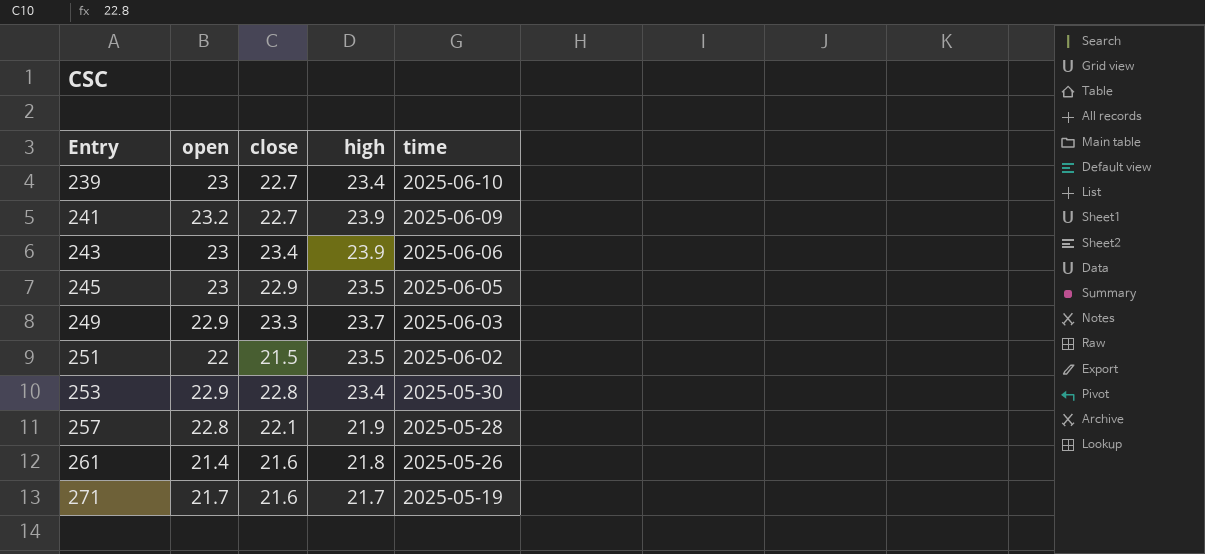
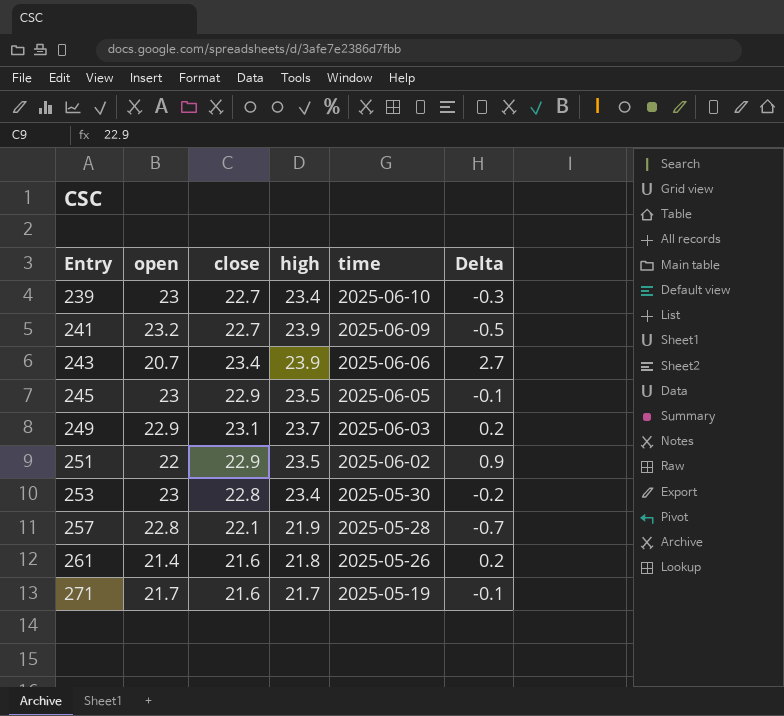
column Delta | formula: none -> [close] - [open]
243 | open: 23 -> 20.7
249 | close: 23.3 -> 23.1
251 | close: 21.5 -> 22.9
253 | open: 22.9 -> 23

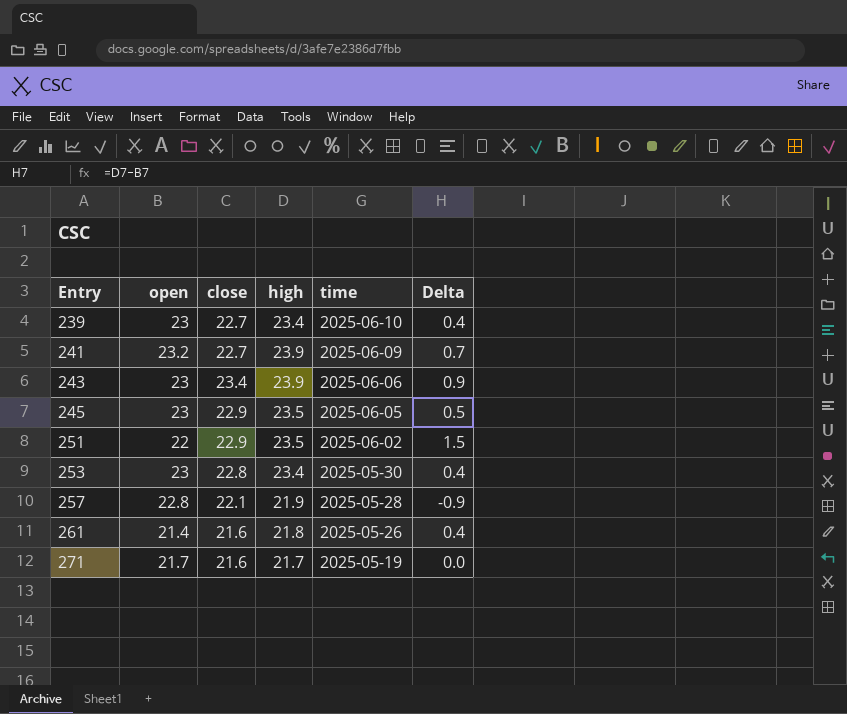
column Delta | formula: [close] - [open] -> [high] - [open]
row 249: 22.9 | 23.1 | 23.7 | 2025-06-03 | 0.2 -> none
243 | open: 20.7 -> 23

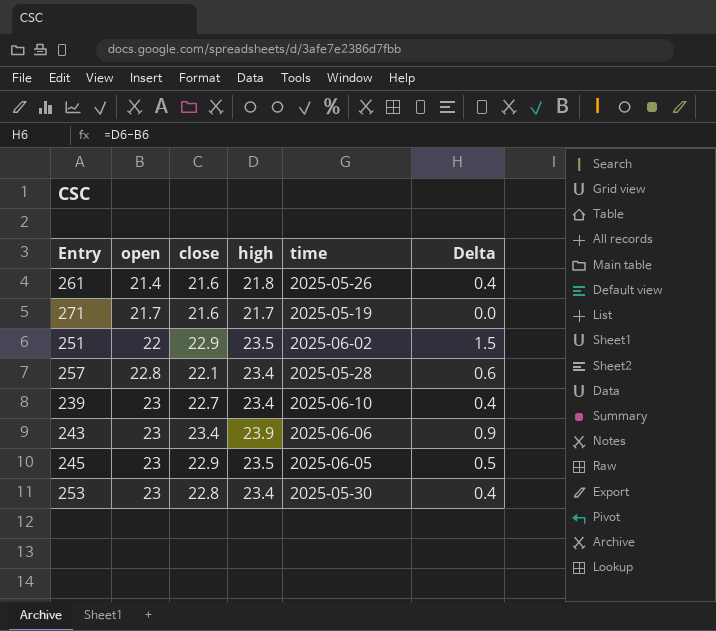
row order: Entry ascending -> open ascending
row 241: 23.2 | 22.7 | 23.9 | 2025-06-09 | 0.7 -> none
257 | high: 21.9 -> 23.4
257 | Delta: -0.9 -> 0.6

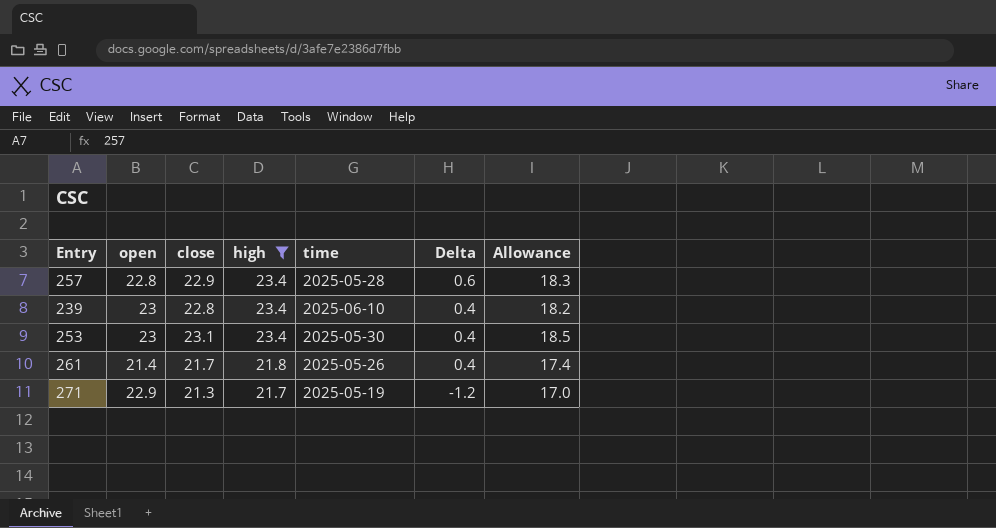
filter: none -> high <= 23.4
row order: open ascending -> high descending
column Allowance | formula: none -> [close] * 0.8
257 | close: 22.1 -> 22.9
239 | close: 22.7 -> 22.8
253 | close: 22.8 -> 23.1
261 | close: 21.6 -> 21.7
271 | open: 21.7 -> 22.9
271 | close: 21.6 -> 21.3
271 | Delta: 0.0 -> -1.2

